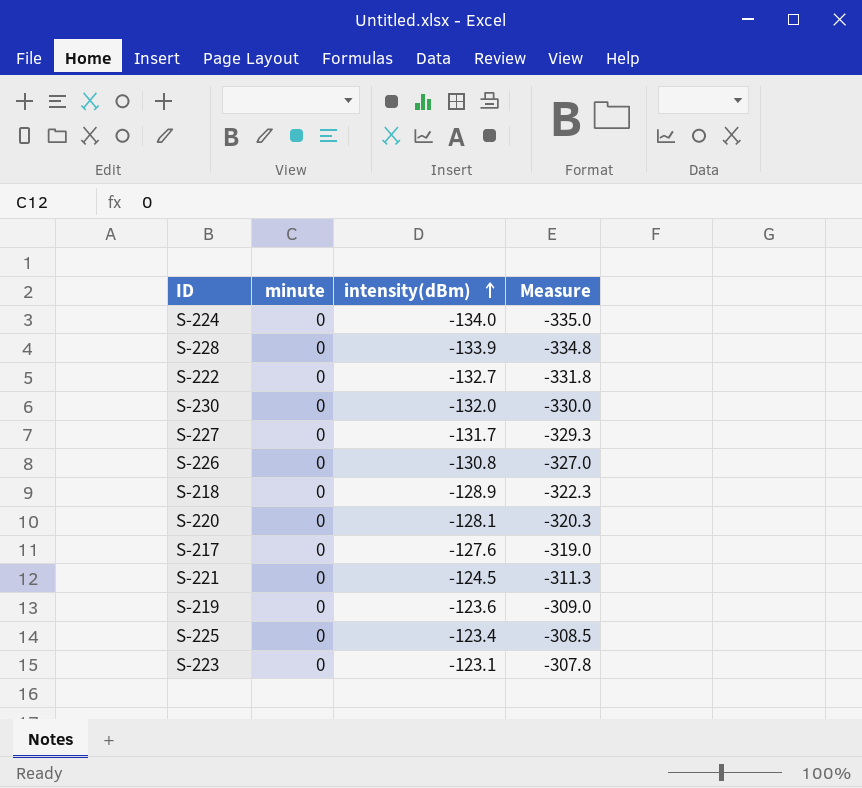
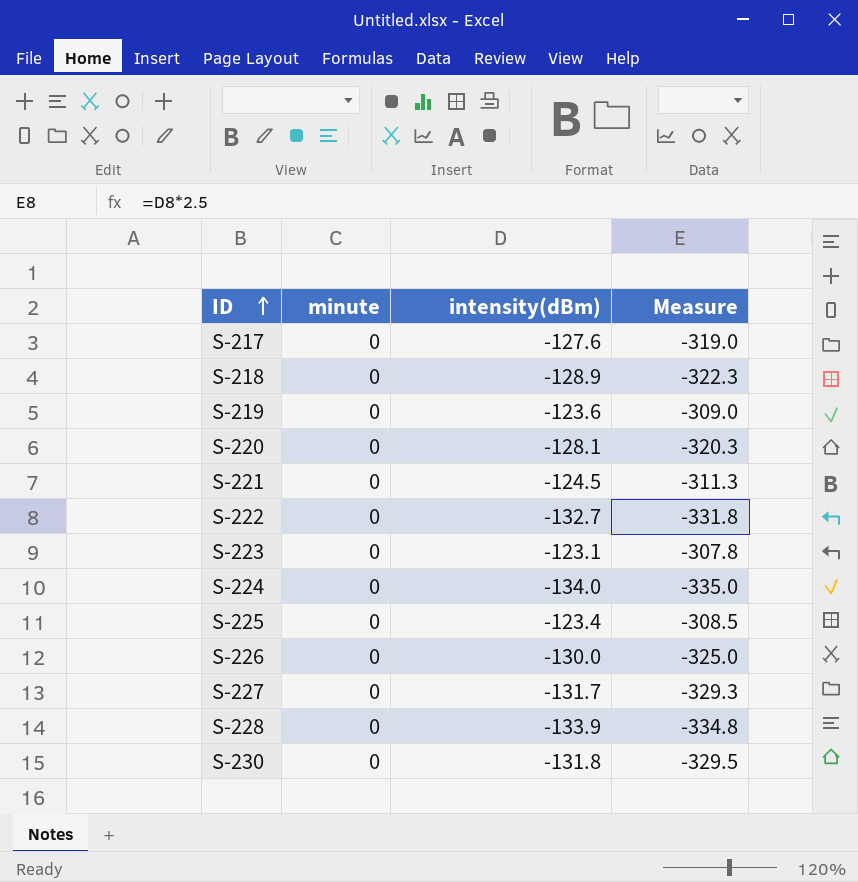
row order: intensity(dBm) ascending -> ID ascending
S-226 | intensity(dBm): -130.8 -> -130.0
S-226 | Measure: -327.0 -> -325.0
S-230 | intensity(dBm): -132.0 -> -131.8
S-230 | Measure: -330.0 -> -329.5

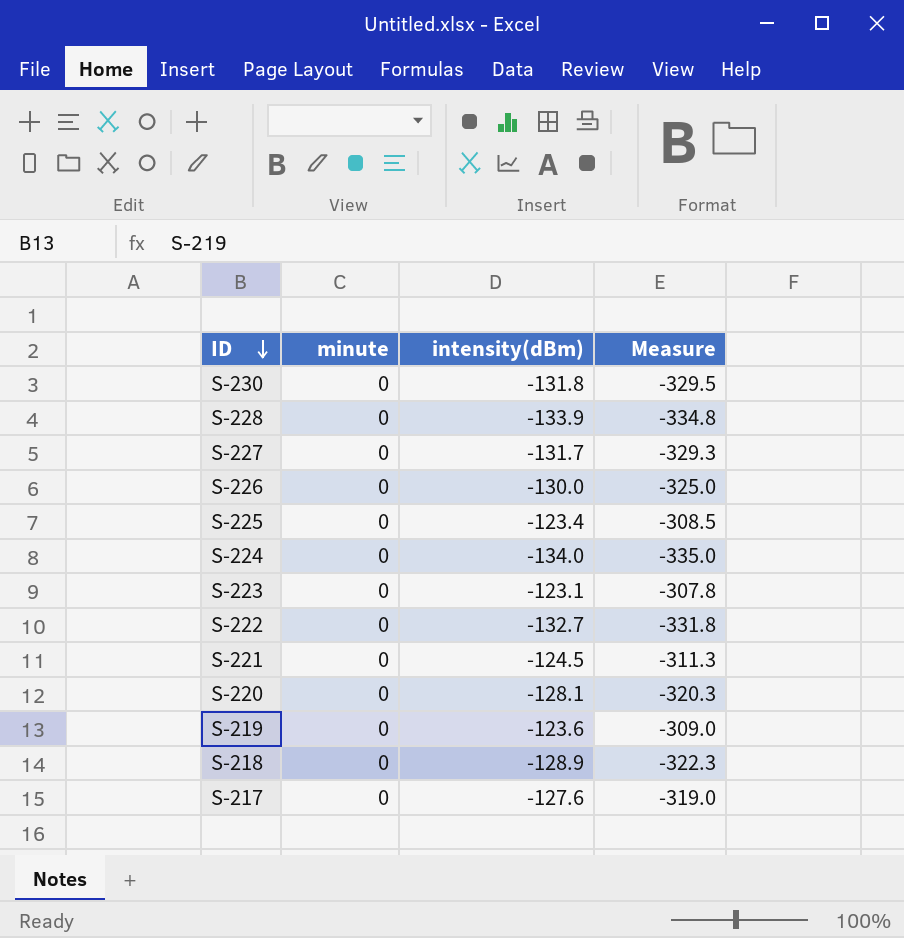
row order: ID ascending -> ID descending

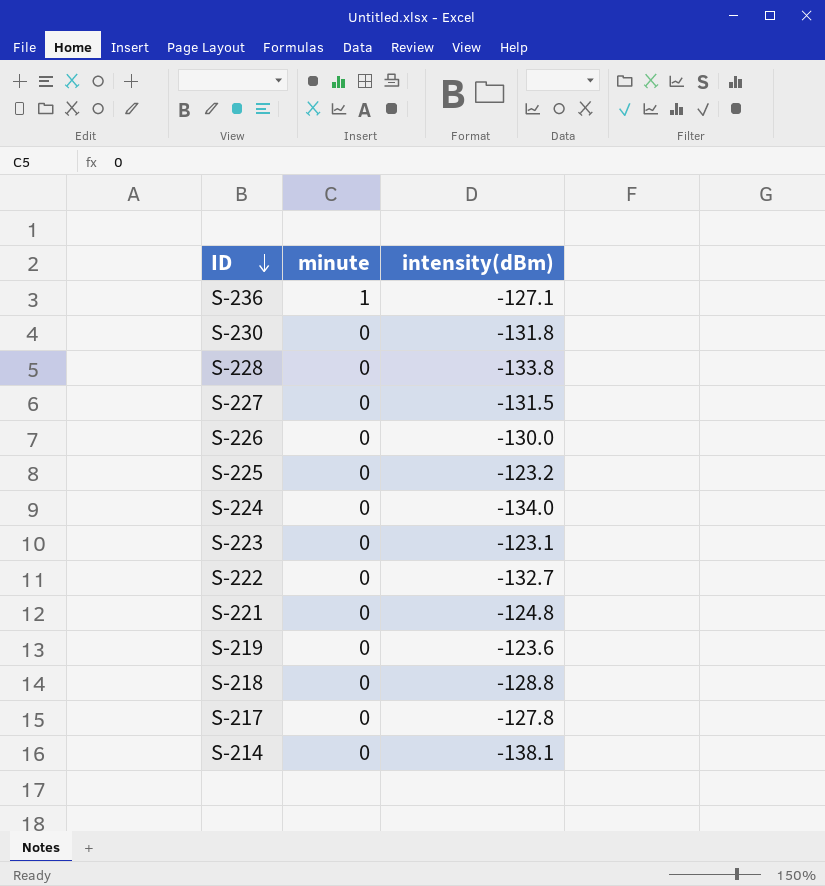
column Measure | formula: [intensity(dBm)] * 2.5 -> none
row S-220: 0 | -128.1 | -320.3 -> none
row S-236: none -> 1 | -127.1
S-228 | intensity(dBm): -133.9 -> -133.8
S-227 | intensity(dBm): -131.7 -> -131.5
S-225 | intensity(dBm): -123.4 -> -123.2
S-221 | intensity(dBm): -124.5 -> -124.8
S-218 | intensity(dBm): -128.9 -> -128.8
S-217 | intensity(dBm): -127.6 -> -127.8
row S-214: none -> 0 | -138.1

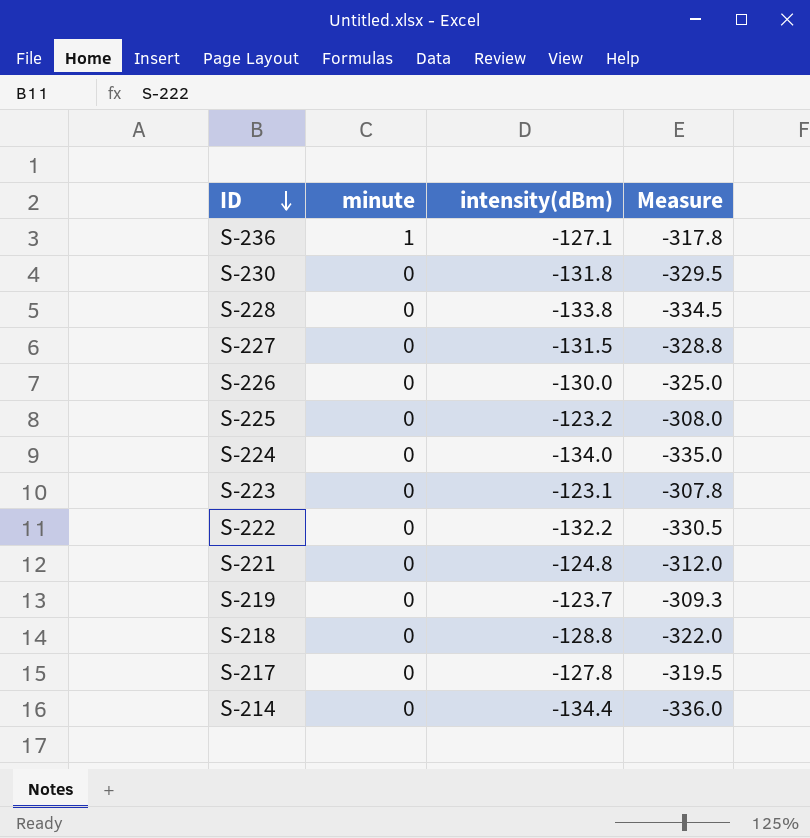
column Measure | formula: none -> [intensity(dBm)] * 2.5
S-222 | intensity(dBm): -132.7 -> -132.2
S-219 | intensity(dBm): -123.6 -> -123.7
S-214 | intensity(dBm): -138.1 -> -134.4

